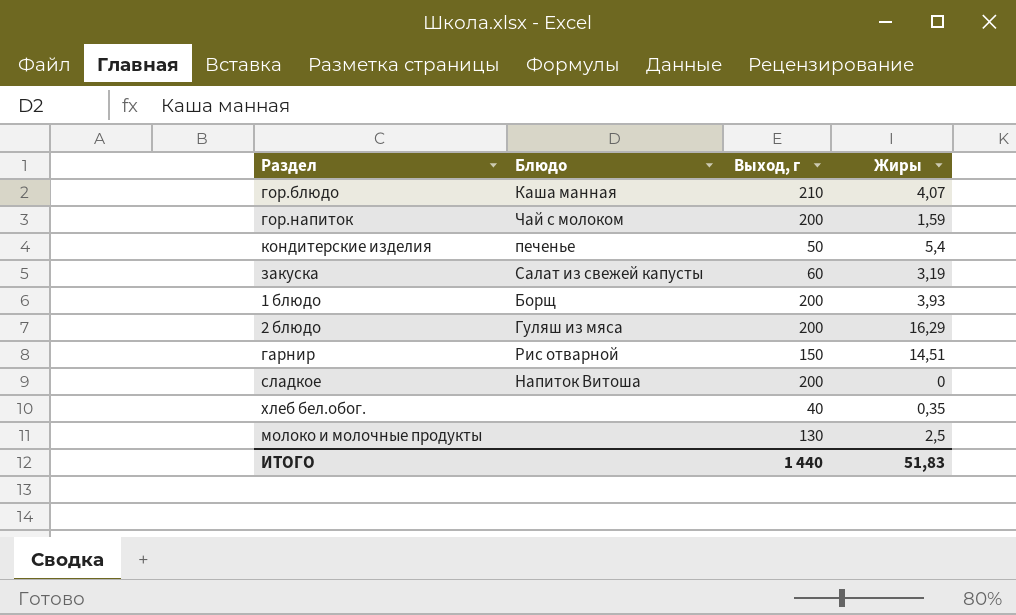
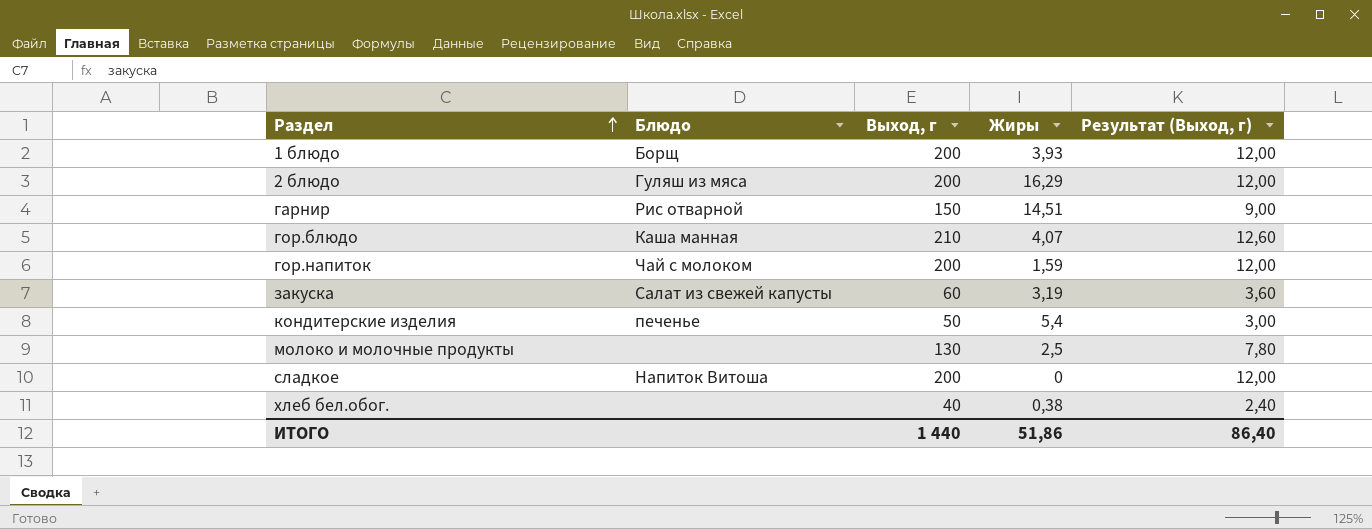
row order: none -> Раздел ascending
column Результат (Выход, г) | formula: none -> [Выход, г] * 0,06
хлеб бел.обог. | Жиры: 0,35 -> 0,38
ИТОГО | Жиры: 51,83 -> 51,86

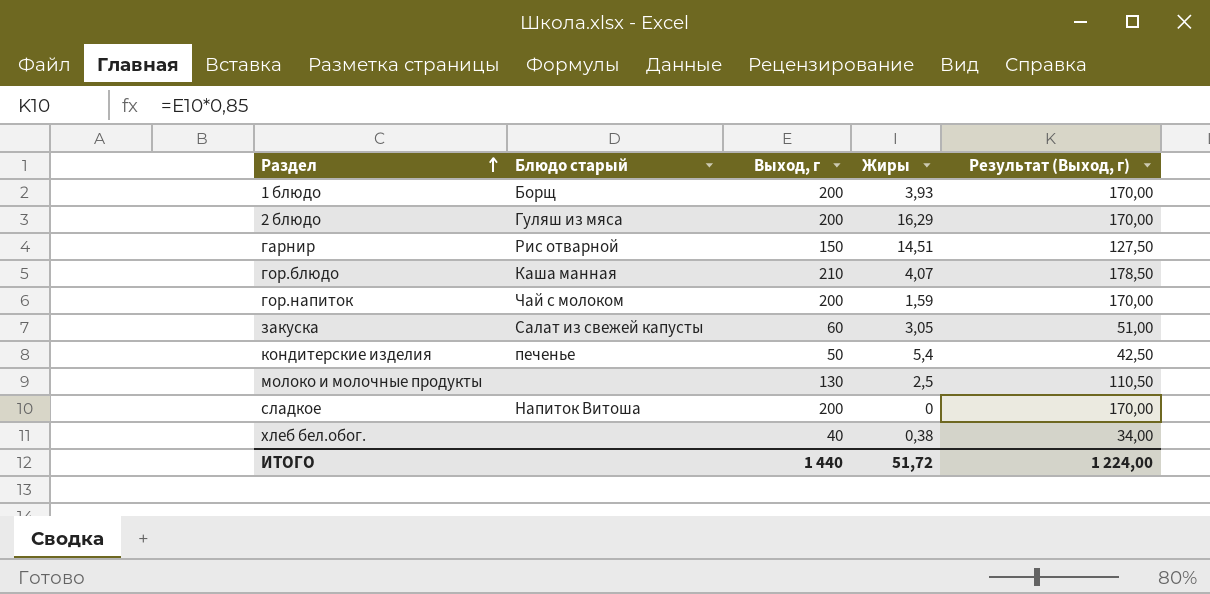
column name: Блюдо -> Блюдо старый
column Результат (Выход, г) | formula: [Выход, г] * 0,06 -> [Выход, г] * 0,85
закуска | Жиры: 3,19 -> 3,05
ИТОГО | Жиры: 51,86 -> 51,72
ИТОГО | Результат (Выход, г): 86,40 -> 1 224,00

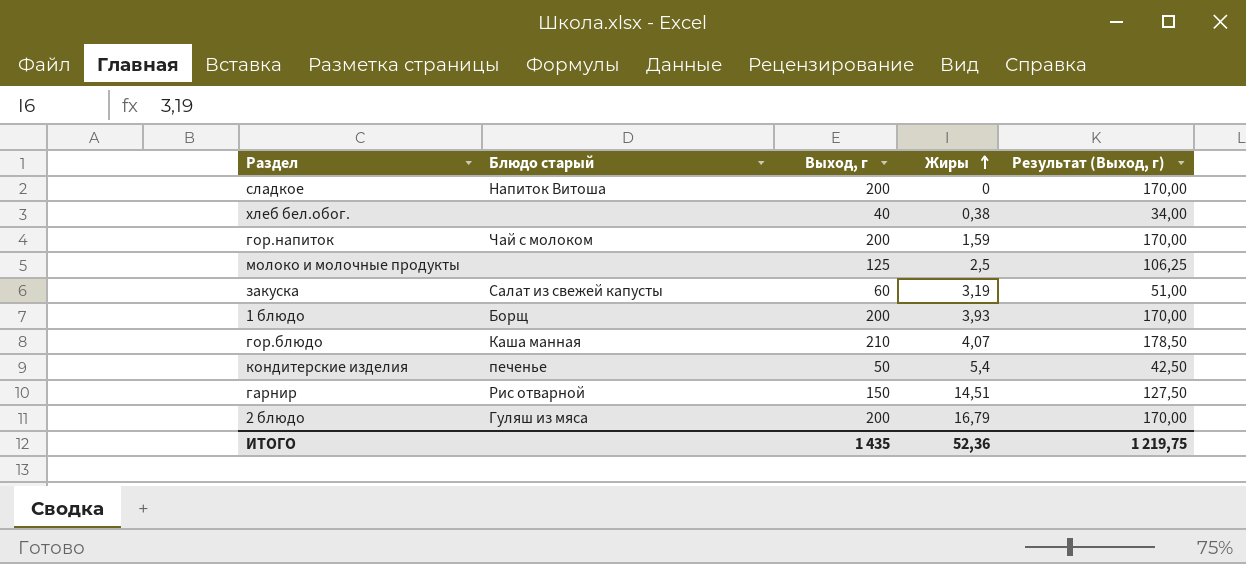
row order: Раздел ascending -> Жиры ascending
молоко и молочные продукты | Выход, г: 130 -> 125
молоко и молочные продукты | Результат (Выход, г): 110,50 -> 106,25
закуска | Жиры: 3,05 -> 3,19
2 блюдо | Жиры: 16,29 -> 16,79
ИТОГО | Выход, г: 1 440 -> 1 435
ИТОГО | Жиры: 51,72 -> 52,36
ИТОГО | Результат (Выход, г): 1 224,00 -> 1 219,75

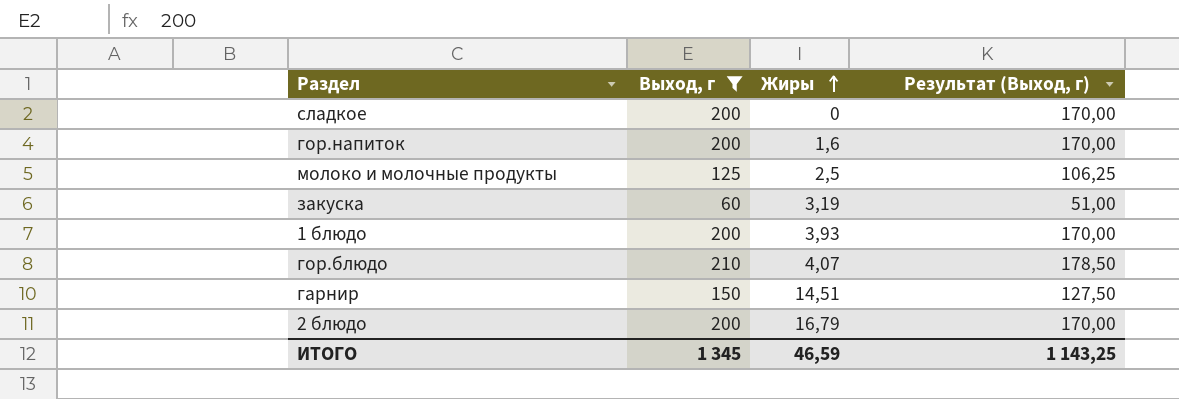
filter: none -> Выход, г >= 60
column Блюдо старый | position: 2 -> none
гор.напиток | Жиры: 1,59 -> 1,6
ИТОГО | Выход, г: 1 435 -> 1 345
ИТОГО | Жиры: 52,36 -> 46,59
ИТОГО | Результат (Выход, г): 1 219,75 -> 1 143,25

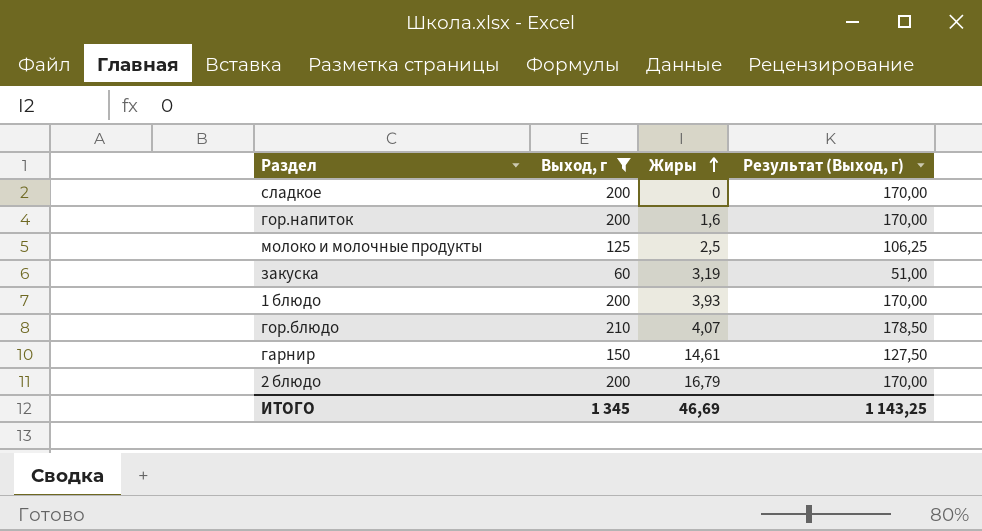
гарнир | Жиры: 14,51 -> 14,61
ИТОГО | Жиры: 46,59 -> 46,69

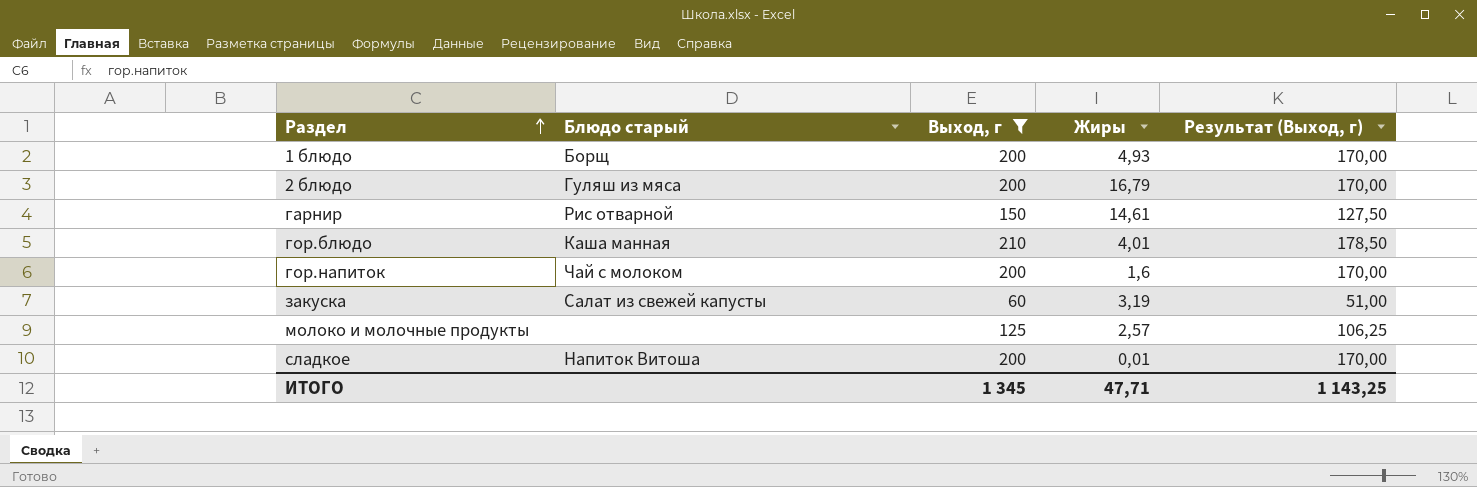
row order: Жиры ascending -> Раздел ascending
column Блюдо старый | position: none -> 2
1 блюдо | Жиры: 3,93 -> 4,93
гор.блюдо | Жиры: 4,07 -> 4,01
молоко и молочные продукты | Жиры: 2,5 -> 2,57
сладкое | Жиры: 0 -> 0,01
ИТОГО | Жиры: 46,69 -> 47,71

